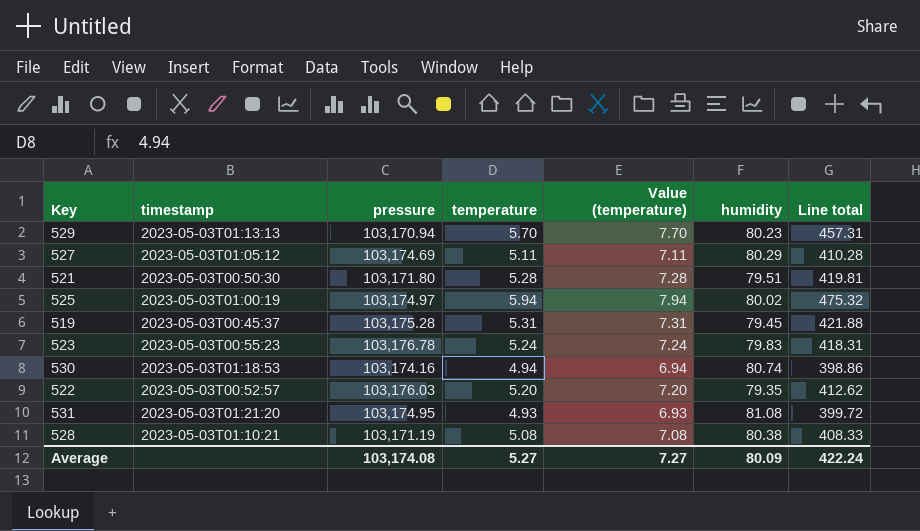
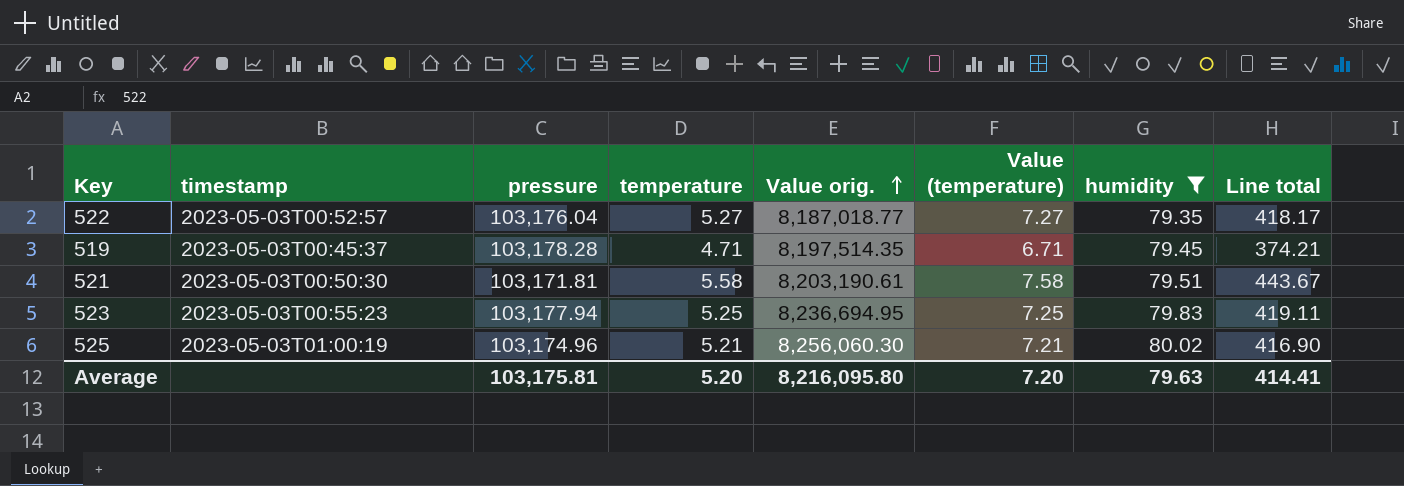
filter: none -> humidity <= 80.02
row order: none -> Value orig. ascending
column Value orig. | formula: none -> [pressure] * [humidity]
522 | pressure: 103,176.03 -> 103,176.04
522 | temperature: 5.20 -> 5.27
522 | Value (temperature): 7.20 -> 7.27
522 | Line total: 412.62 -> 418.17
519 | pressure: 103,175.28 -> 103,178.28
519 | temperature: 5.31 -> 4.71
519 | Value (temperature): 7.31 -> 6.71
519 | Line total: 421.88 -> 374.21
521 | pressure: 103,171.80 -> 103,171.81
521 | temperature: 5.28 -> 5.58
521 | Value (temperature): 7.28 -> 7.58
521 | Line total: 419.81 -> 443.67
523 | pressure: 103,176.78 -> 103,177.94
523 | temperature: 5.24 -> 5.25
523 | Value (temperature): 7.24 -> 7.25
523 | Line total: 418.31 -> 419.11
525 | pressure: 103,174.97 -> 103,174.96
525 | temperature: 5.94 -> 5.21
525 | Value (temperature): 7.94 -> 7.21
525 | Line total: 475.32 -> 416.90
Average | pressure: 103,174.08 -> 103,175.81
Average | temperature: 5.27 -> 5.20
Average | Value (temperature): 7.27 -> 7.20
Average | humidity: 80.09 -> 79.63
Average | Line total: 422.24 -> 414.41

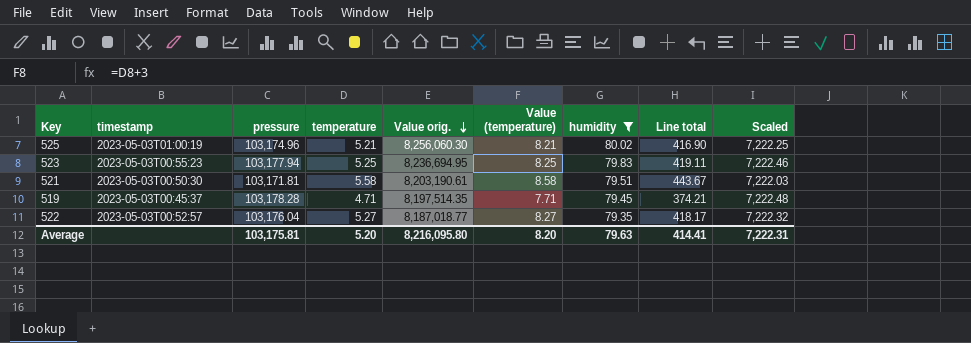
row order: Value orig. ascending -> Value orig. descending
column Value (temperature) | formula: [temperature] + 2 -> [temperature] + 3
column Scaled | formula: none -> [pressure] * 0.07
Average | Value (temperature): 7.20 -> 8.20

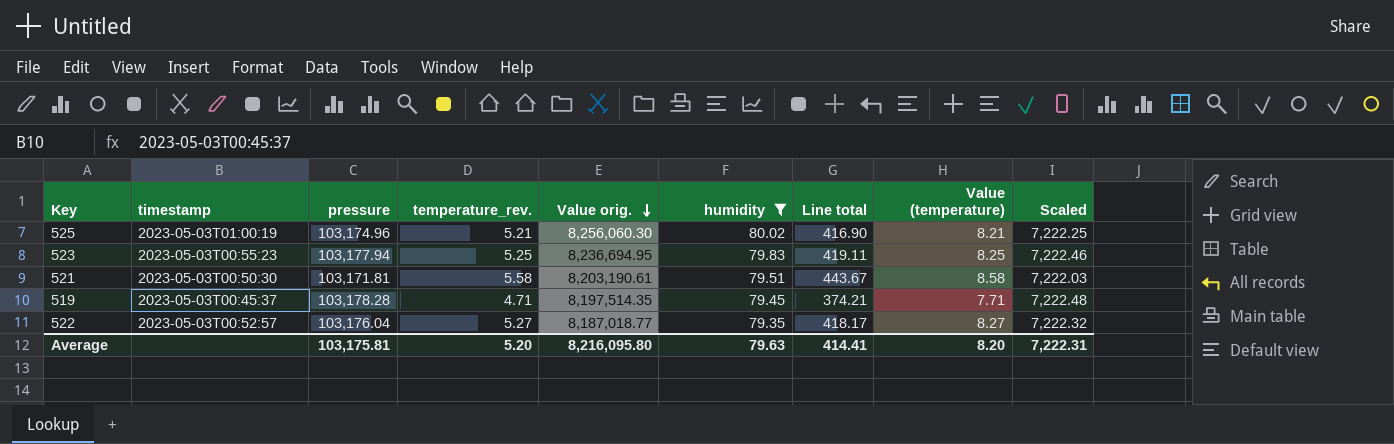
column name: temperature -> temperature_rev.
column Value (temperature) | position: 6 -> 8

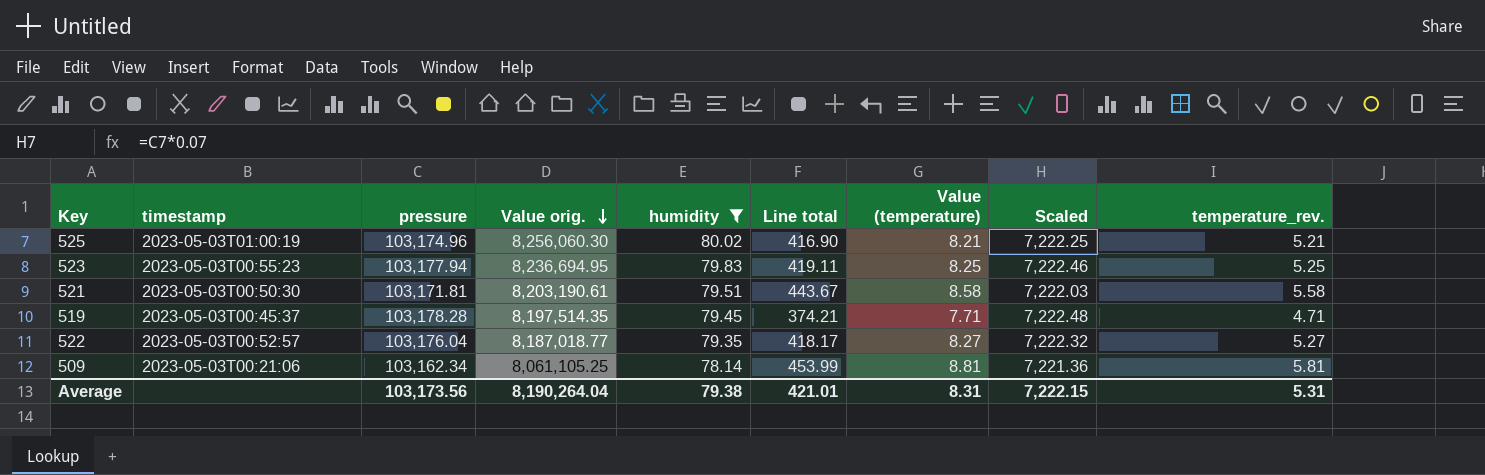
column temperature_rev. | position: 4 -> 9
row 509: none -> 2023-05-03T00:21:06 | 103,162.34 | 8,061,105.25 | 78.14 | 453.99 | 8.81 | 7,221.36 | 5.81
Average | pressure: 103,175.81 -> 103,173.56
Average | Value orig.: 8,216,095.80 -> 8,190,264.04
Average | humidity: 79.63 -> 79.38
Average | Line total: 414.41 -> 421.01
Average | Value (temperature): 8.20 -> 8.31
Average | Scaled: 7,222.31 -> 7,222.15
Average | temperature_rev.: 5.20 -> 5.31

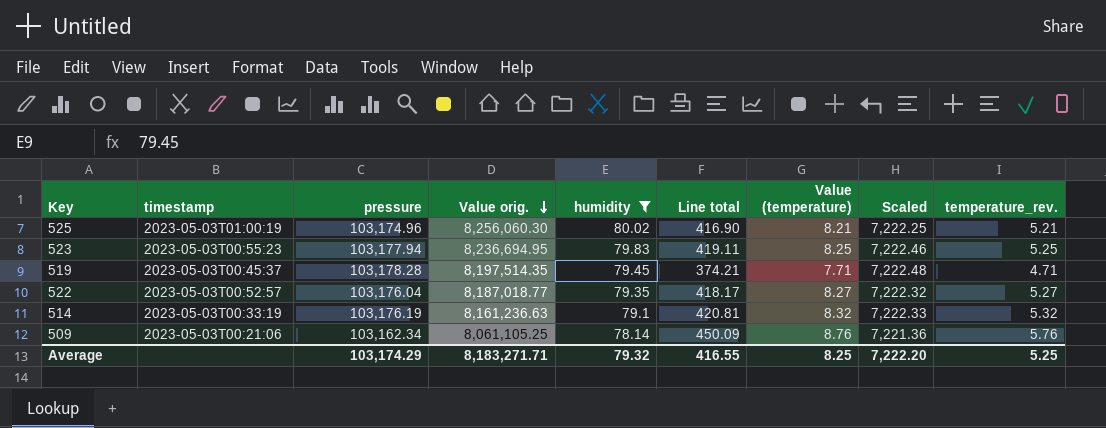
row 521: 2023-05-03T00:50:30 | 103,171.81 | 8,203,190.61 | 79.51 | 443.67 | 8.58 | 7,222.03 | 5.58 -> none
row 514: none -> 2023-05-03T00:33:19 | 103,176.19 | 8,161,236.63 | 79.1 | 420.81 | 8.32 | 7,222.33 | 5.32
509 | Line total: 453.99 -> 450.09
509 | Value (temperature): 8.81 -> 8.76
509 | temperature_rev.: 5.81 -> 5.76
Average | pressure: 103,173.56 -> 103,174.29
Average | Value orig.: 8,190,264.04 -> 8,183,271.71
Average | humidity: 79.38 -> 79.32
Average | Line total: 421.01 -> 416.55
Average | Value (temperature): 8.31 -> 8.25
Average | Scaled: 7,222.15 -> 7,222.20
Average | temperature_rev.: 5.31 -> 5.25

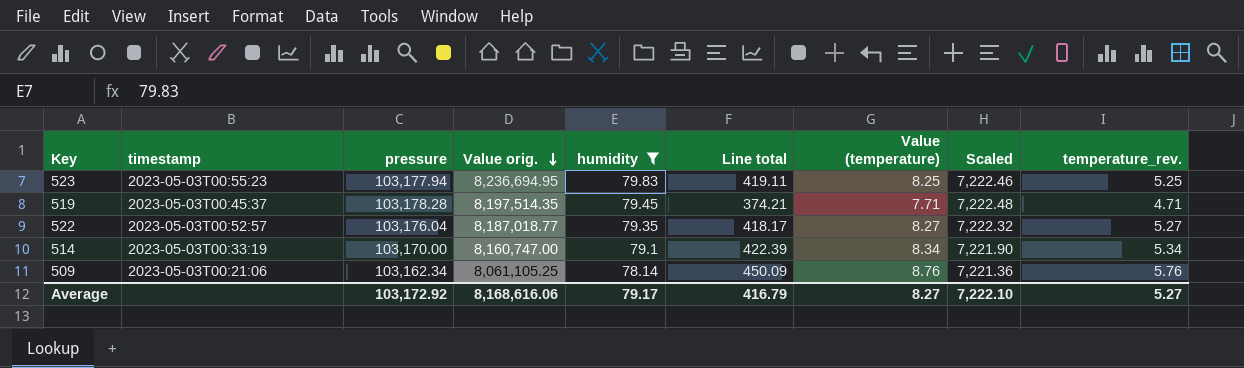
row 525: 2023-05-03T01:00:19 | 103,174.96 | 8,256,060.30 | 80.02 | 416.90 | 8.21 | 7,222.25 | 5.21 -> none
514 | pressure: 103,176.19 -> 103,170.00
514 | Value orig.: 8,161,236.63 -> 8,160,747.00
514 | Line total: 420.81 -> 422.39
514 | Value (temperature): 8.32 -> 8.34
514 | Scaled: 7,222.33 -> 7,221.90
514 | temperature_rev.: 5.32 -> 5.34
Average | pressure: 103,174.29 -> 103,172.92
Average | Value orig.: 8,183,271.71 -> 8,168,616.06
Average | humidity: 79.32 -> 79.17
Average | Line total: 416.55 -> 416.79
Average | Value (temperature): 8.25 -> 8.27
Average | Scaled: 7,222.20 -> 7,222.10
Average | temperature_rev.: 5.25 -> 5.27

